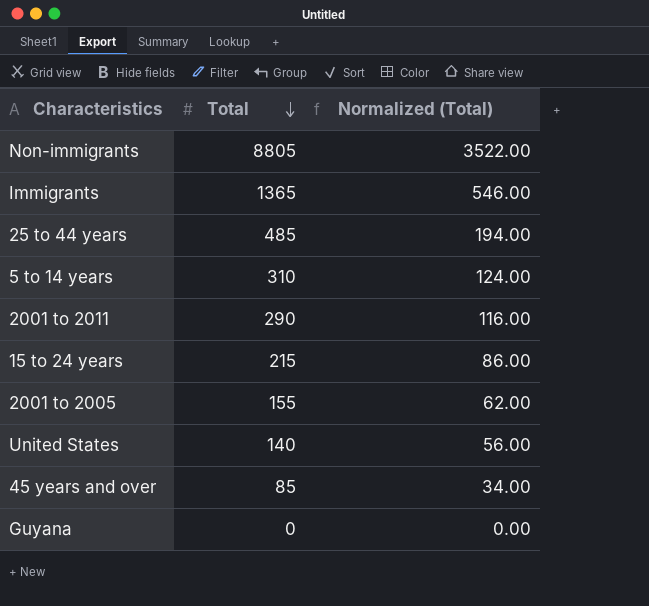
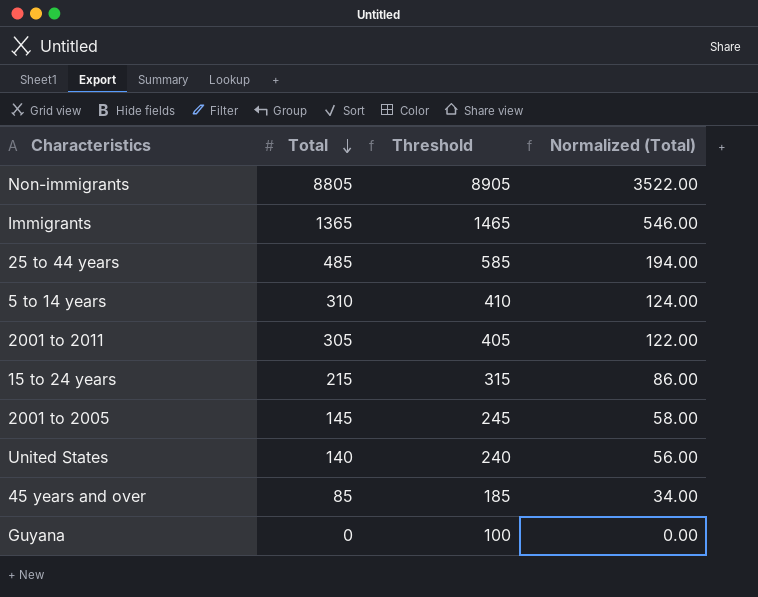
column Threshold | formula: none -> [Total] + 100
2001 to 2011 | Total: 290 -> 305
2001 to 2011 | Normalized (Total): 116.00 -> 122.00
2001 to 2005 | Total: 155 -> 145
2001 to 2005 | Normalized (Total): 62.00 -> 58.00

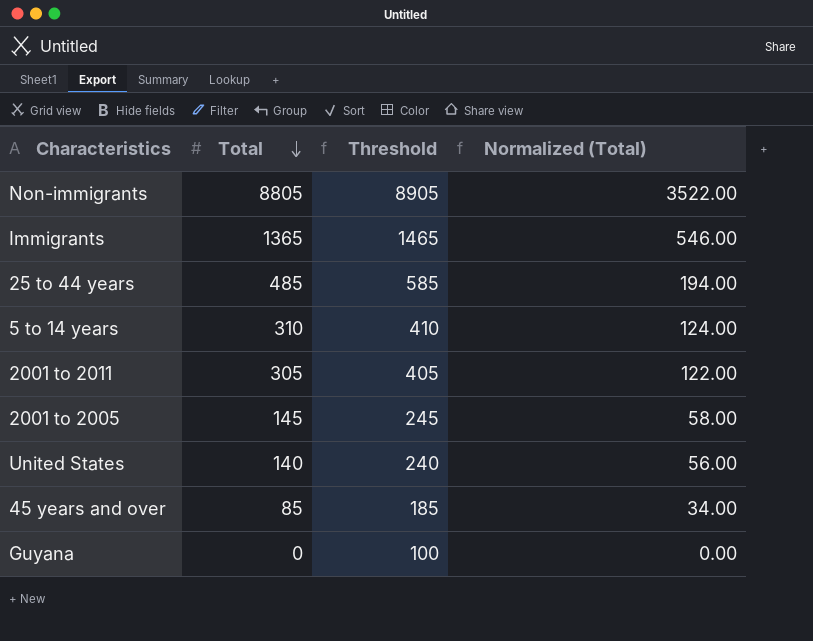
row 15 to 24 years: 215 | 315 | 86.00 -> none

